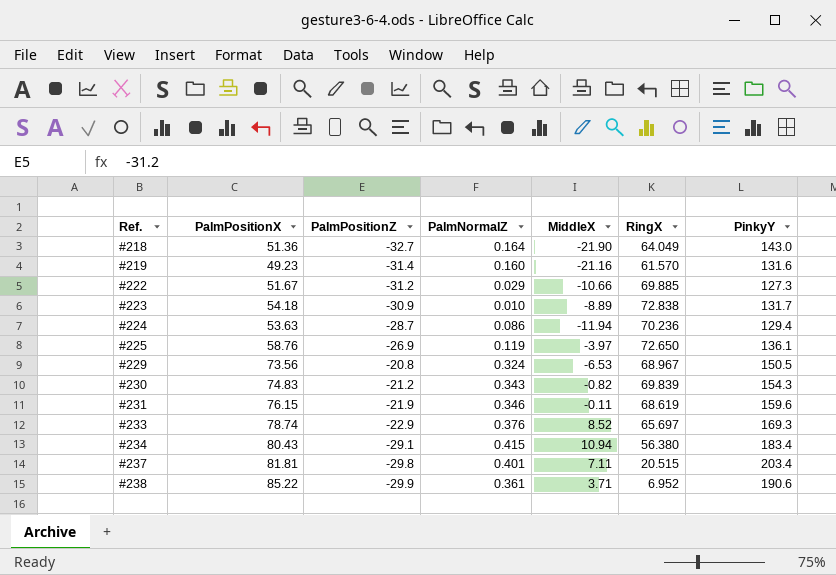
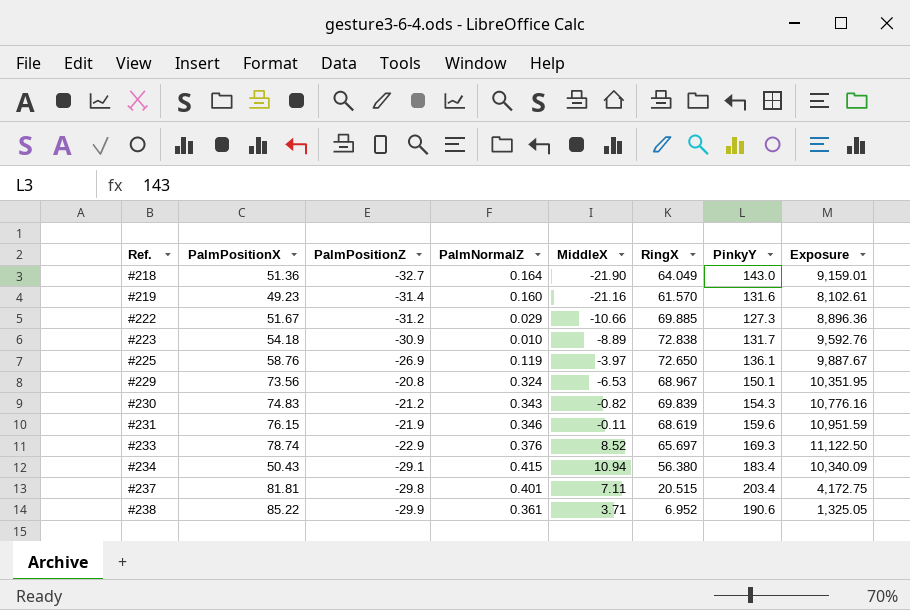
column Exposure | formula: none -> [RingX] * [PinkyY]
row #224: 53.63 | -28.7 | 0.086 | -11.94 | 70.236 | 129.4 -> none
#229 | PinkyY: 150.5 -> 150.1
#234 | PalmPositionX: 80.43 -> 50.43

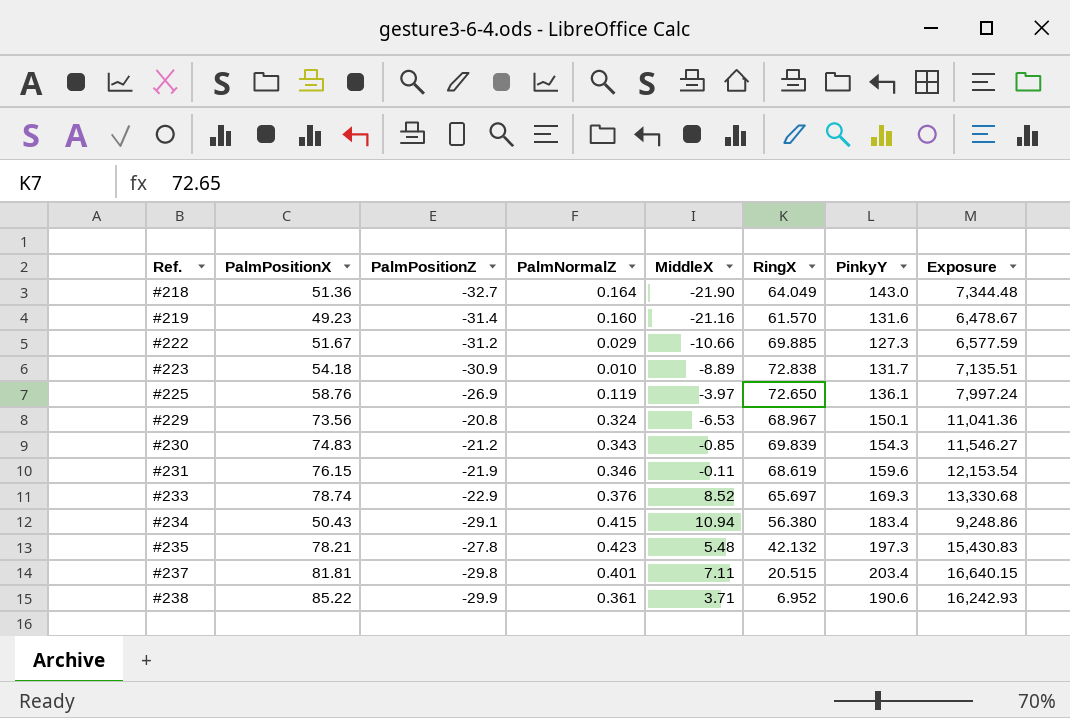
column Exposure | formula: [RingX] * [PinkyY] -> [PalmPositionX] * [PinkyY]
#230 | MiddleX: -0.82 -> -0.85
row #235: none -> 78.21 | -27.8 | 0.423 | 5.48 | 42.132 | 197.3 | 15,430.83

